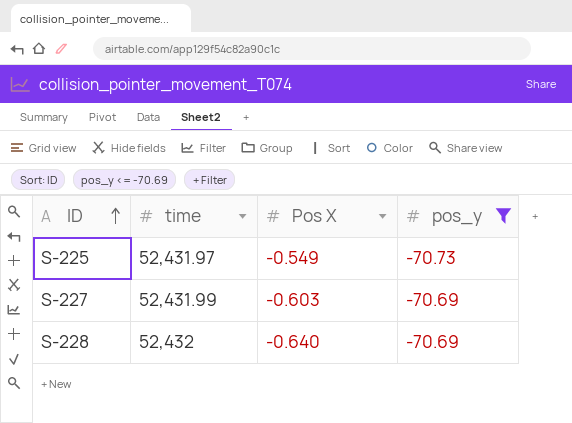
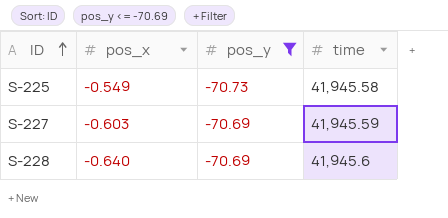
column name: Pos X -> pos_x
column time | position: 2 -> 4
S-225 | time: 52,431.97 -> 41,945.58
S-227 | time: 52,431.99 -> 41,945.59
S-228 | time: 52,432 -> 41,945.6

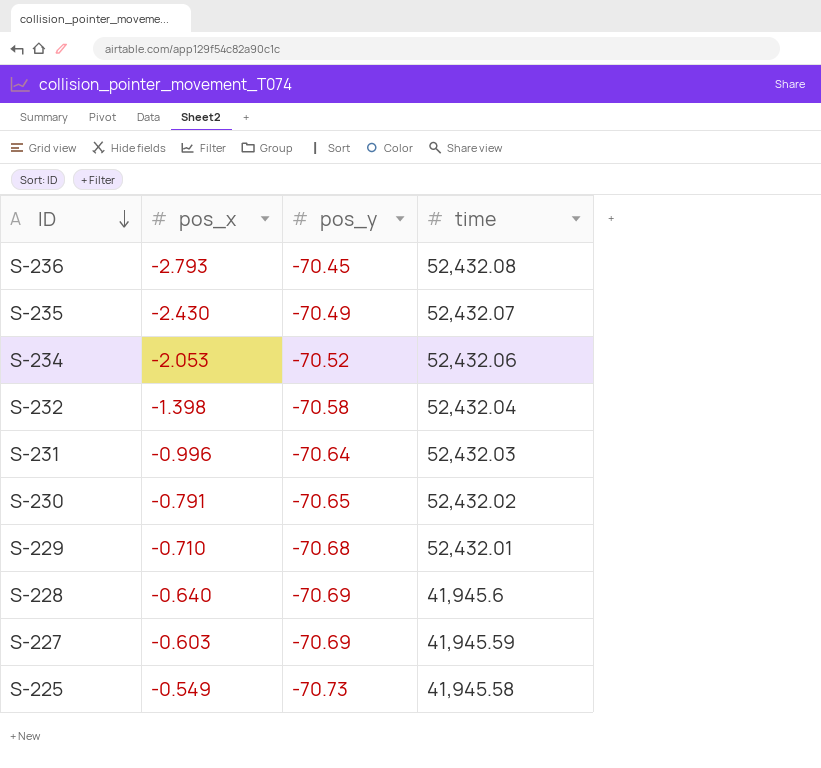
filter: pos_y <= -70.69 -> none
row order: ID ascending -> ID descending

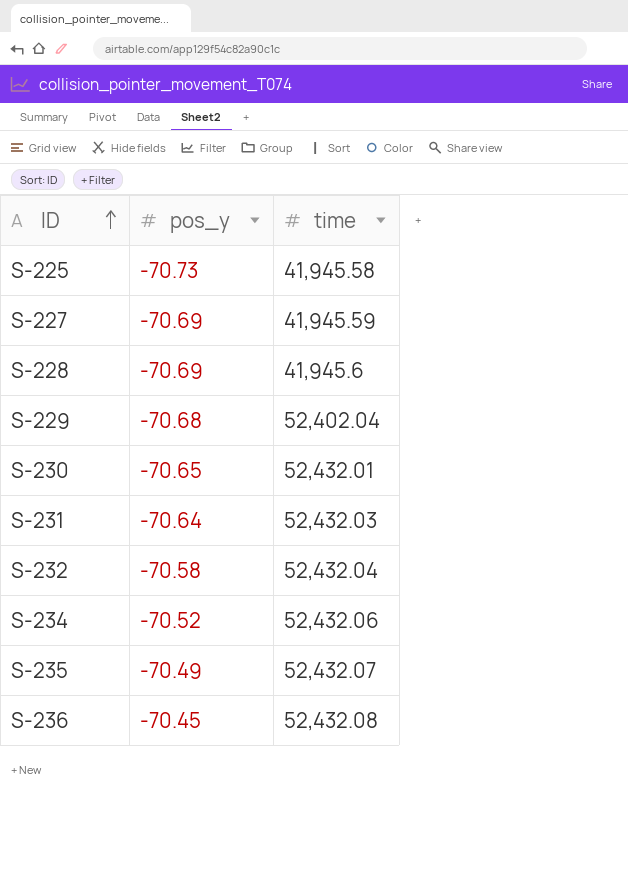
row order: ID descending -> ID ascending
column pos_x | position: 2 -> none
S-229 | time: 52,432.01 -> 52,402.04
S-230 | time: 52,432.02 -> 52,432.01

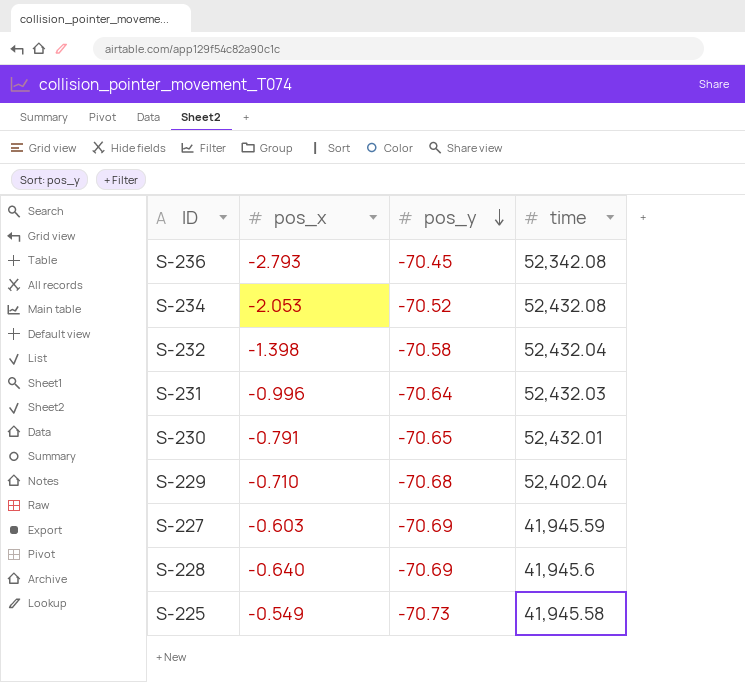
row order: ID ascending -> pos_y descending
column pos_x | position: none -> 2
row S-235: -70.49 | 52,432.07 -> none
S-236 | time: 52,432.08 -> 52,342.08
S-234 | time: 52,432.06 -> 52,432.08

